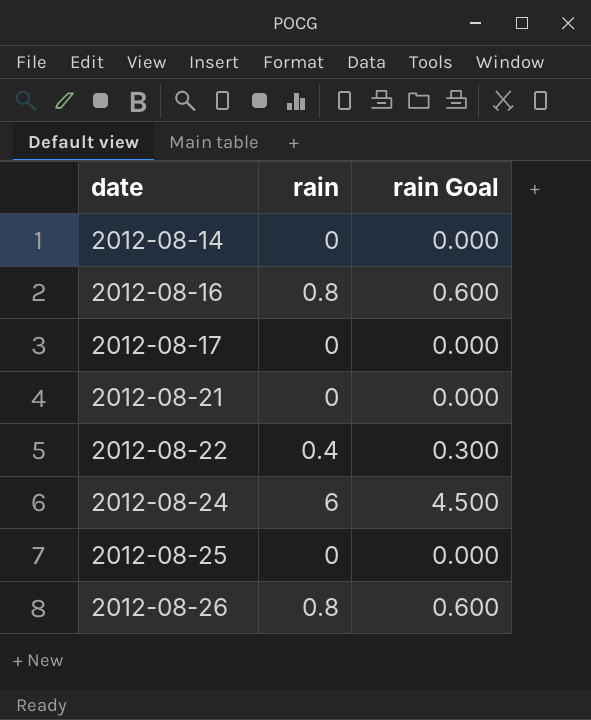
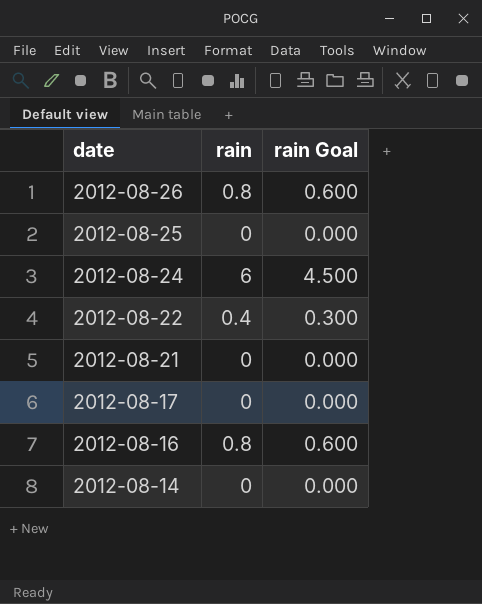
row order: date ascending -> date descending

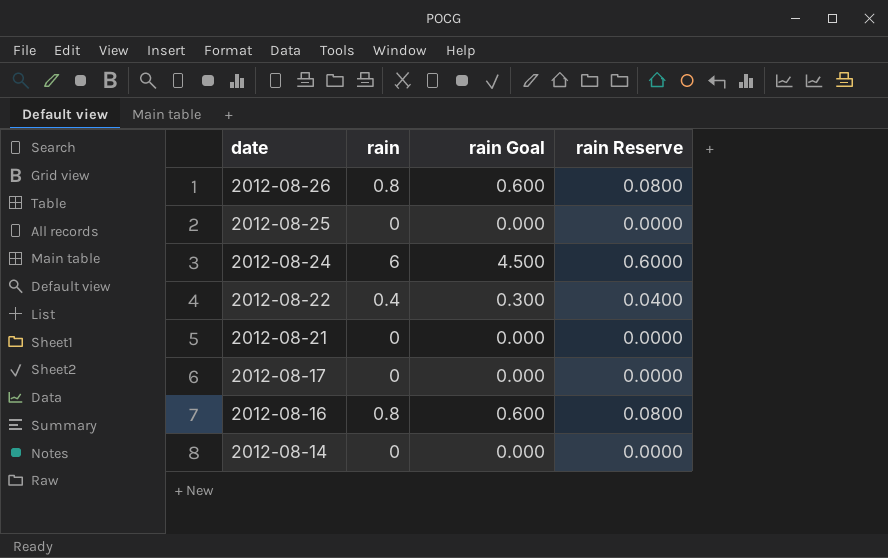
column rain Reserve | formula: none -> [rain] * 0.1

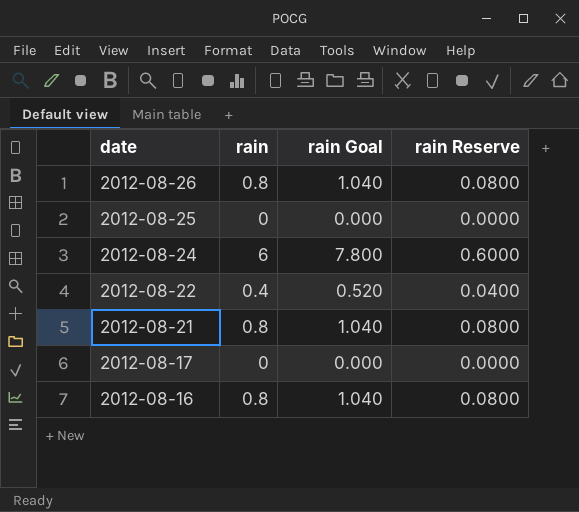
column rain Goal | formula: [rain] * 0.75 -> [rain] * 1.3
row 2012-08-14: 0 | 0.000 | 0.0000 -> none
2012-08-21 | rain: 0 -> 0.8
2012-08-21 | rain Reserve: 0.0000 -> 0.0800

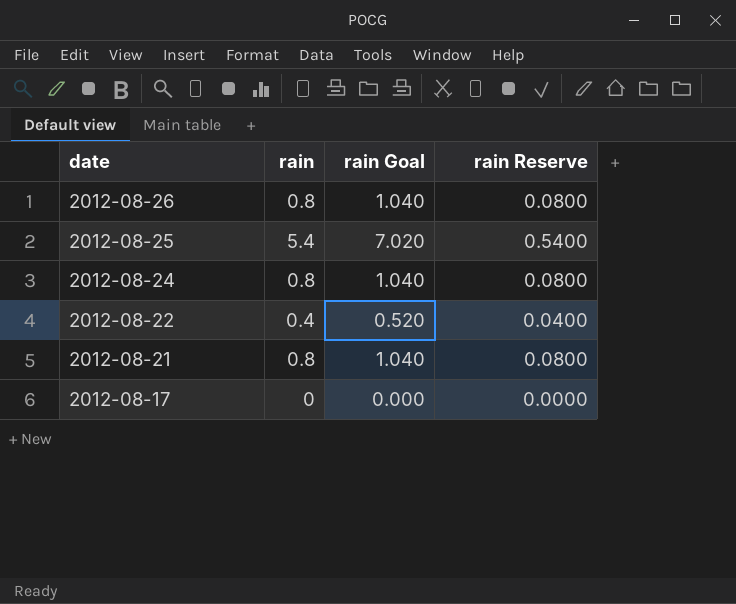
row 2012-08-16: 0.8 | 1.040 | 0.0800 -> none
2012-08-25 | rain: 0 -> 5.4
2012-08-25 | rain Goal: 0.000 -> 7.020
2012-08-25 | rain Reserve: 0.0000 -> 0.5400
2012-08-24 | rain: 6 -> 0.8
2012-08-24 | rain Goal: 7.800 -> 1.040
2012-08-24 | rain Reserve: 0.6000 -> 0.0800

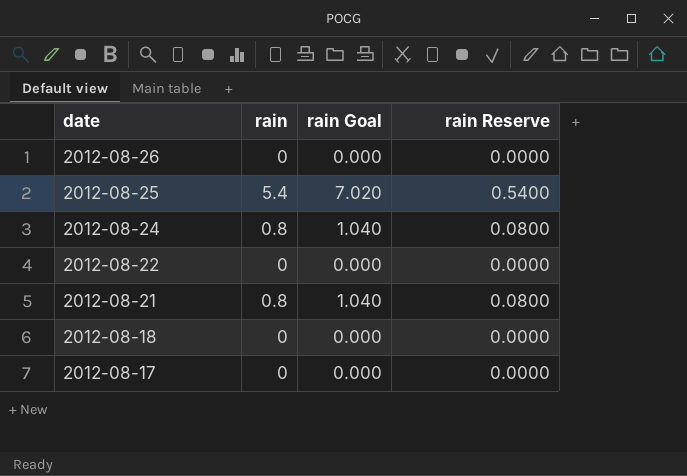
2012-08-26 | rain: 0.8 -> 0
2012-08-26 | rain Goal: 1.040 -> 0.000
2012-08-26 | rain Reserve: 0.0800 -> 0.0000
2012-08-22 | rain: 0.4 -> 0
2012-08-22 | rain Goal: 0.520 -> 0.000
2012-08-22 | rain Reserve: 0.0400 -> 0.0000
row 2012-08-18: none -> 0 | 0.000 | 0.0000

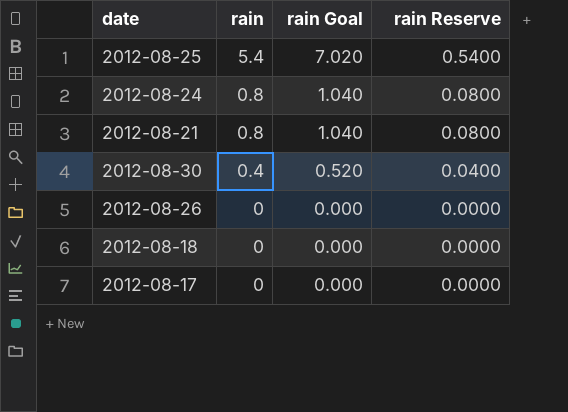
row order: date descending -> rain descending
row 2012-08-22: 0 | 0.000 | 0.0000 -> none
row 2012-08-30: none -> 0.4 | 0.520 | 0.0400

